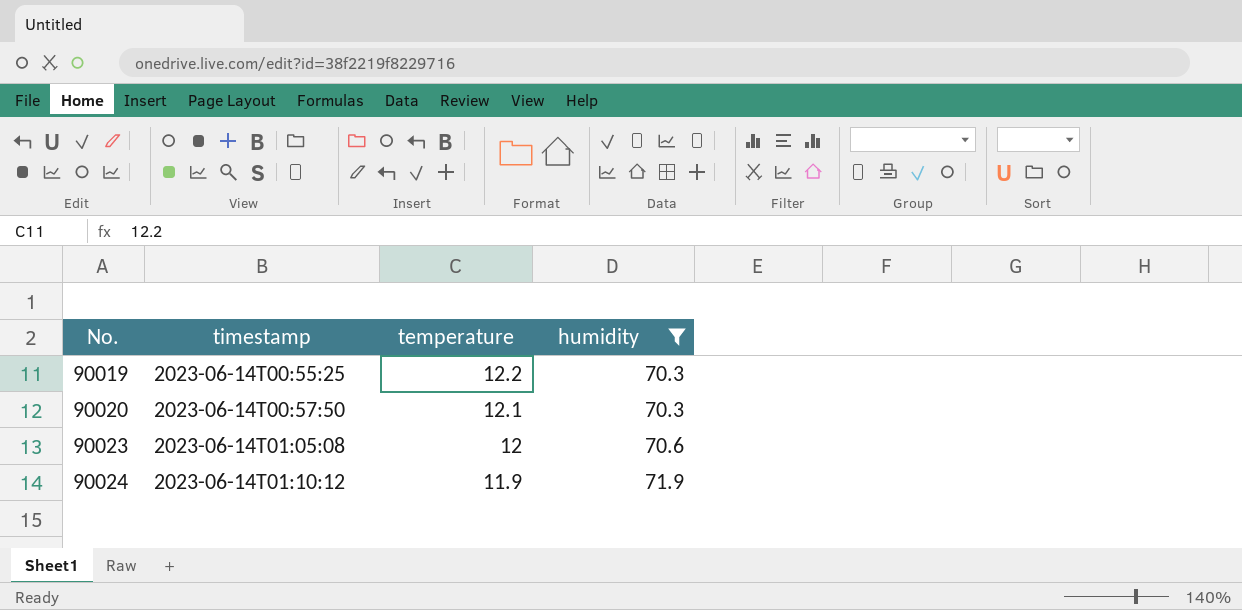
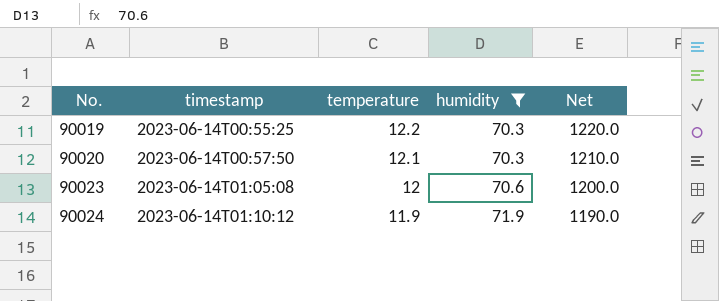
column Net | formula: none -> [temperature] * 100

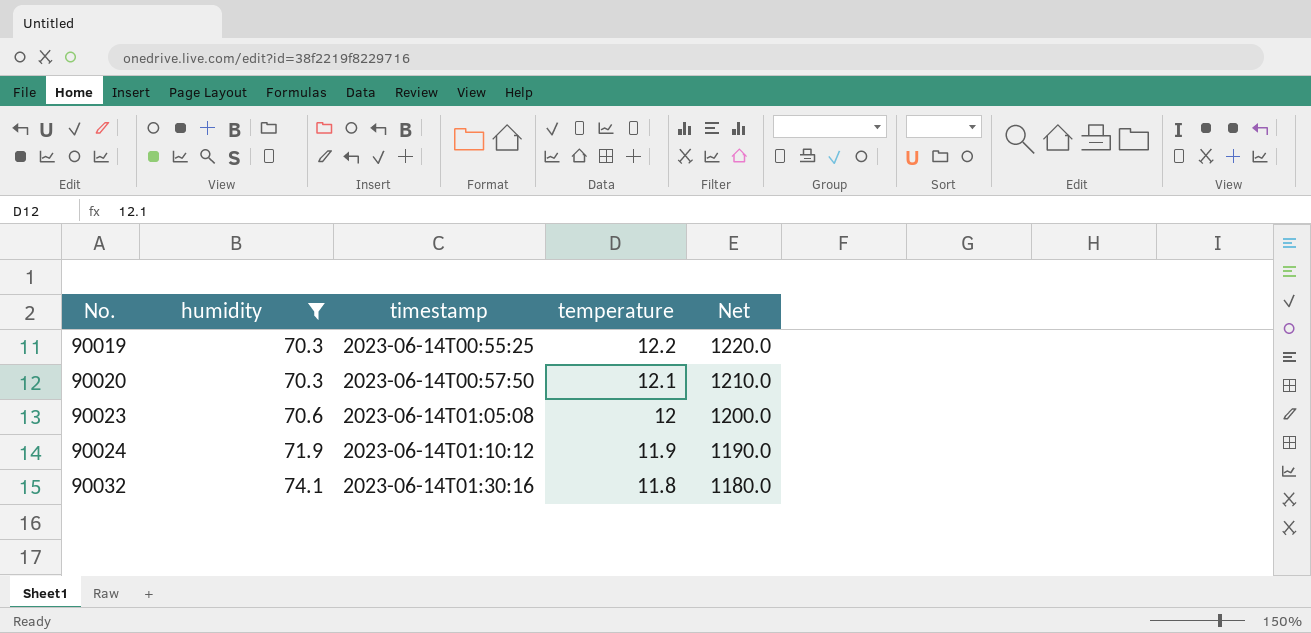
column humidity | position: 4 -> 2
row 90032: none -> 74.1 | 2023-06-14T01:30:16 | 11.8 | 1180.0

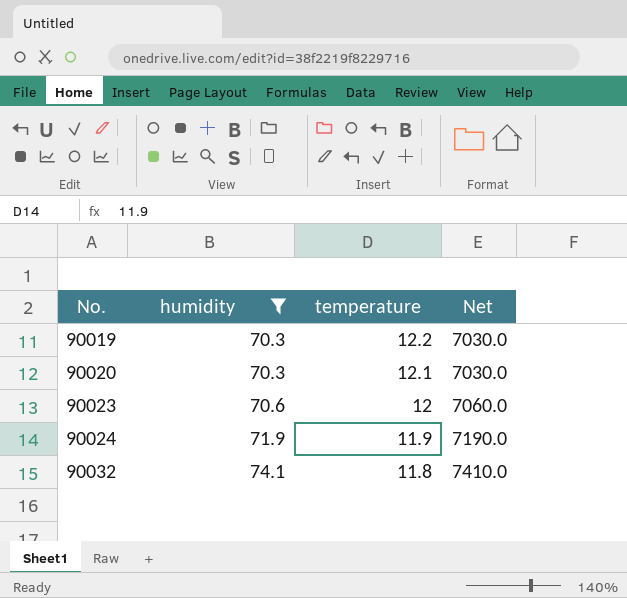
column timestamp | position: 3 -> none
column Net | formula: [temperature] * 100 -> [humidity] * 100

